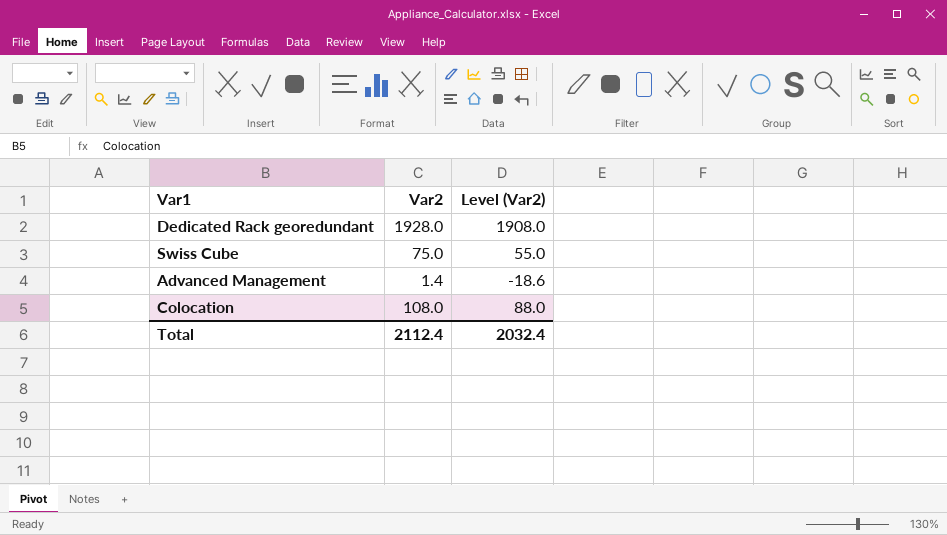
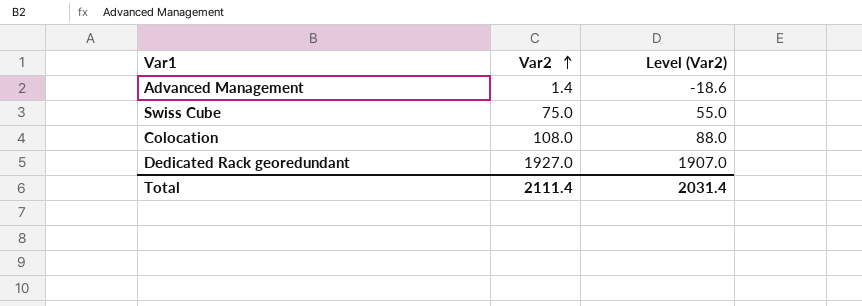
row order: none -> Var2 ascending
Dedicated Rack georedundant | Var2: 1928.0 -> 1927.0
Dedicated Rack georedundant | Level (Var2): 1908.0 -> 1907.0
Total | Var2: 2112.4 -> 2111.4
Total | Level (Var2): 2032.4 -> 2031.4

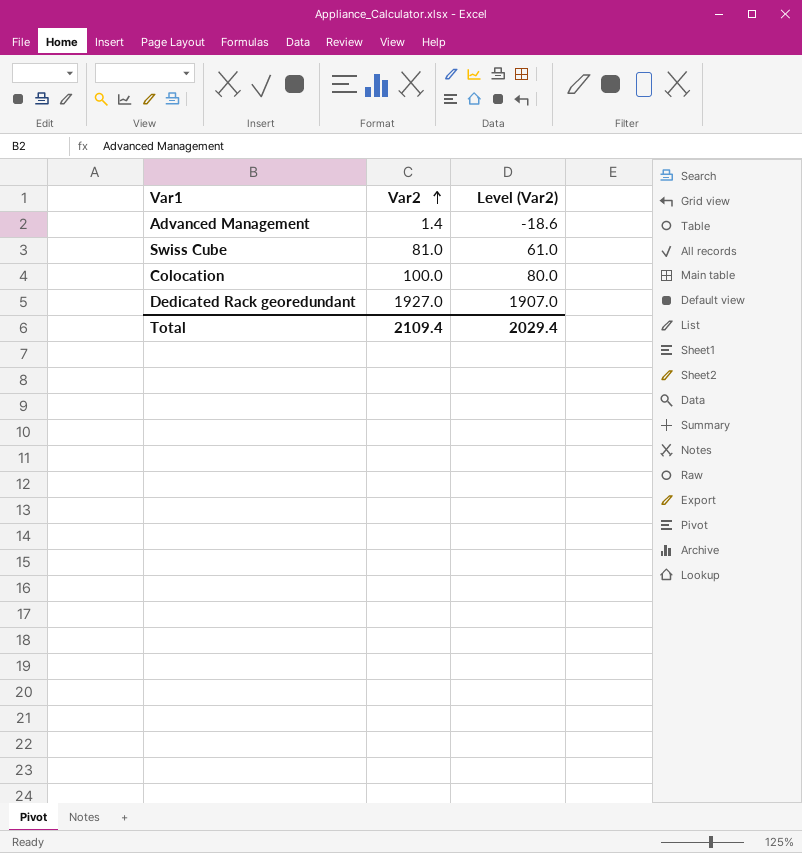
Swiss Cube | Var2: 75.0 -> 81.0
Swiss Cube | Level (Var2): 55.0 -> 61.0
Colocation | Var2: 108.0 -> 100.0
Colocation | Level (Var2): 88.0 -> 80.0
Total | Var2: 2111.4 -> 2109.4
Total | Level (Var2): 2031.4 -> 2029.4

